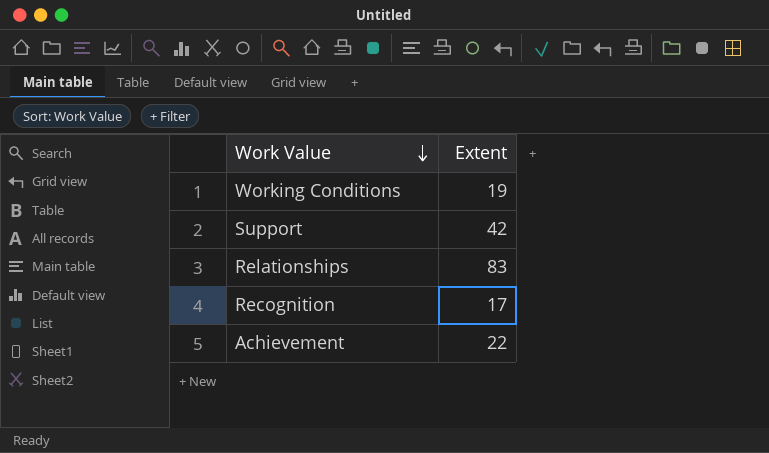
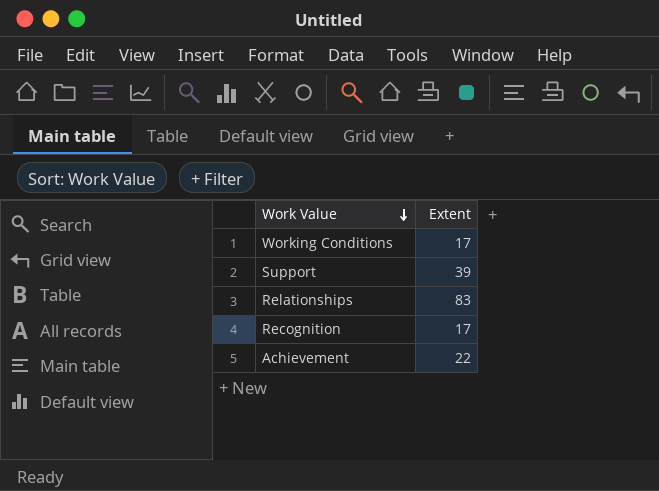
Working Conditions | Extent: 19 -> 17
Support | Extent: 42 -> 39

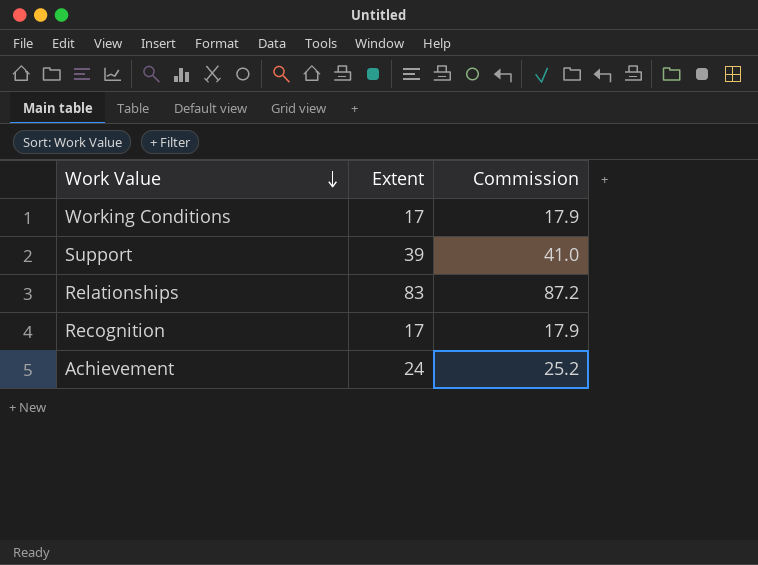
column Commission | formula: none -> [Extent] * 1.05
Achievement | Extent: 22 -> 24

